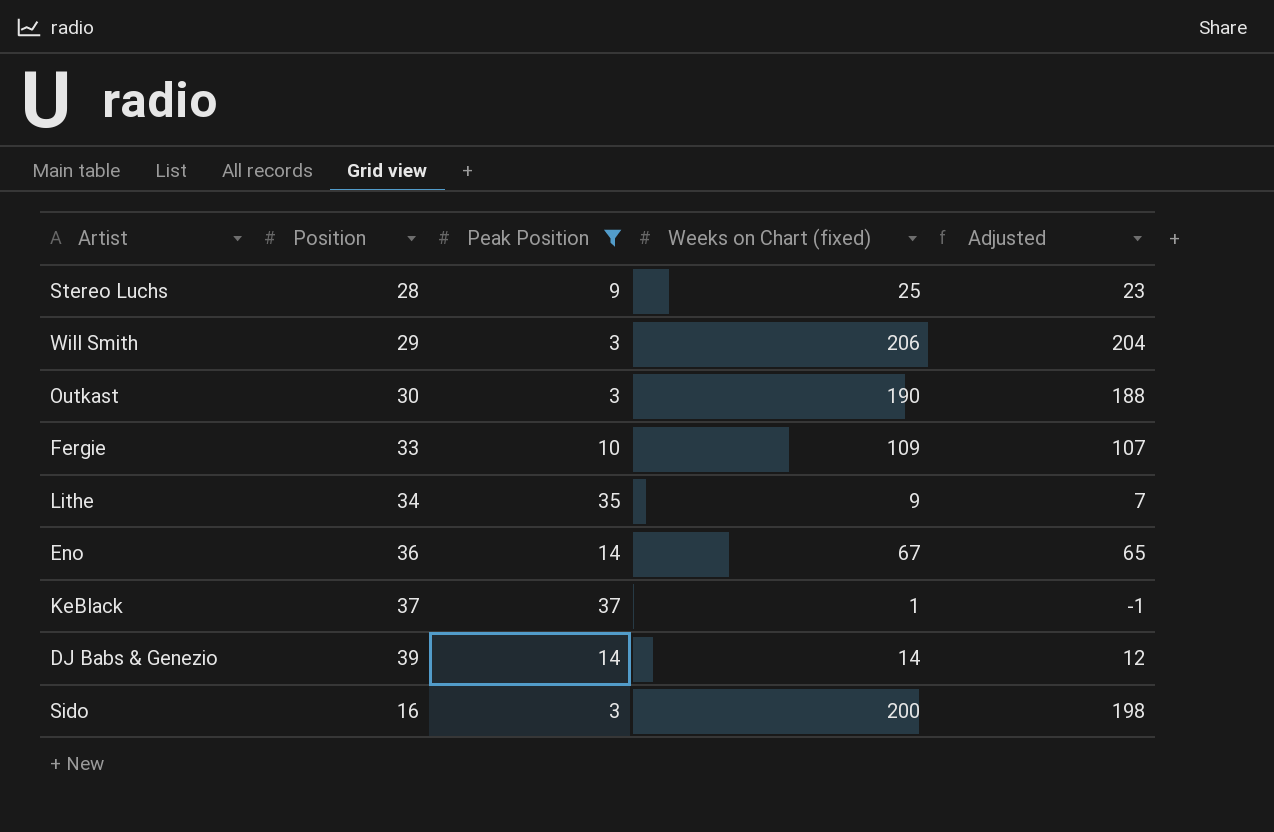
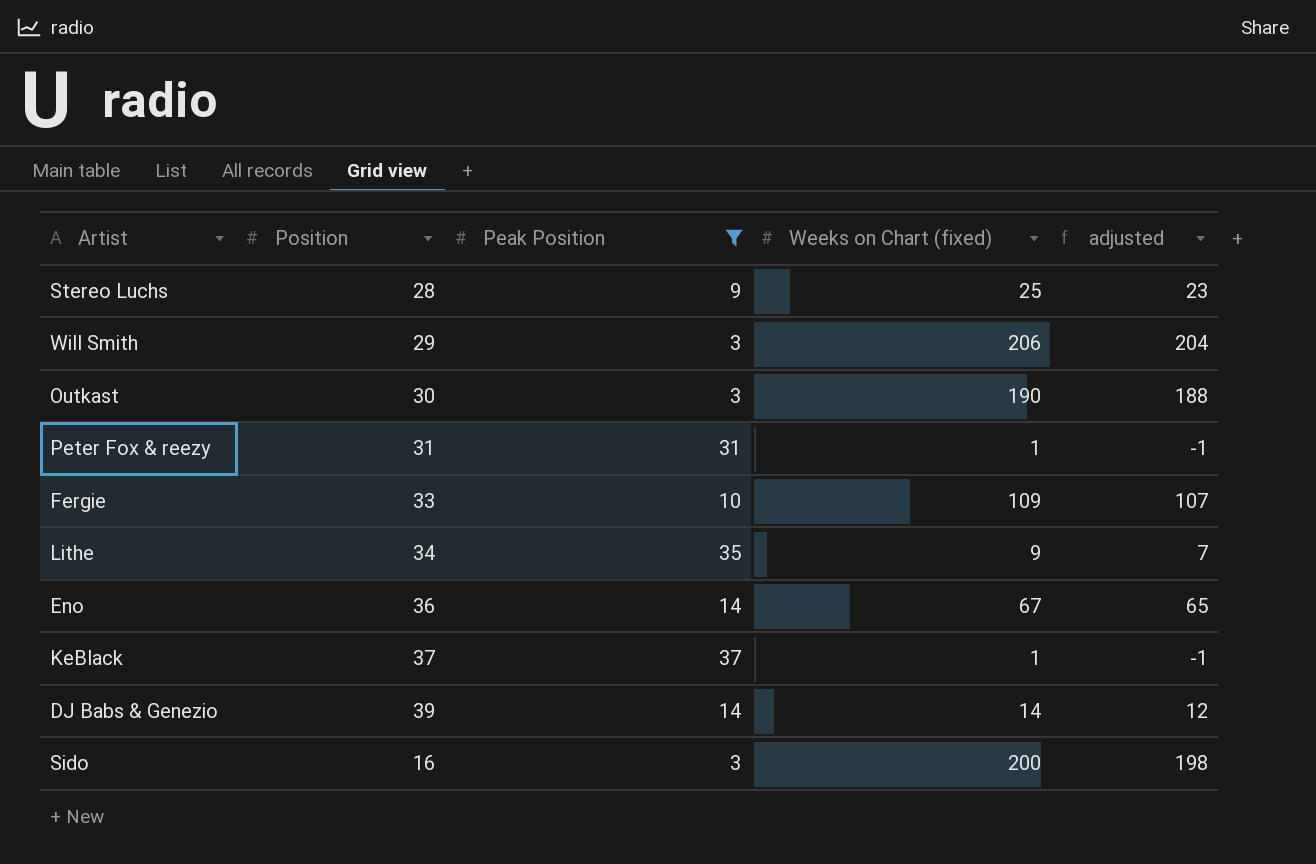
column name: Adjusted -> adjusted
row Peter Fox & reezy: none -> 31 | 31 | 1 | -1

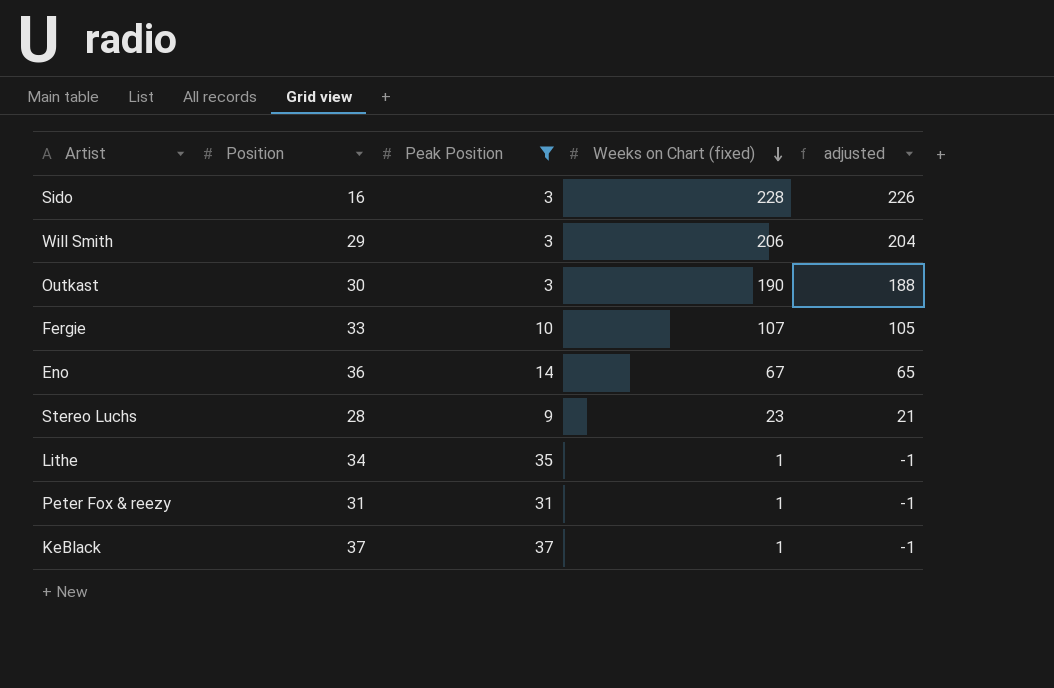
row order: none -> Weeks on Chart (fixed) descending
row DJ Babs & Genezio: 39 | 14 | 14 | 12 -> none
Sido | Weeks on Chart (fixed): 200 -> 228
Sido | adjusted: 198 -> 226
Fergie | Weeks on Chart (fixed): 109 -> 107
Fergie | adjusted: 107 -> 105
Stereo Luchs | Weeks on Chart (fixed): 25 -> 23
Stereo Luchs | adjusted: 23 -> 21
Lithe | Weeks on Chart (fixed): 9 -> 1
Lithe | adjusted: 7 -> -1

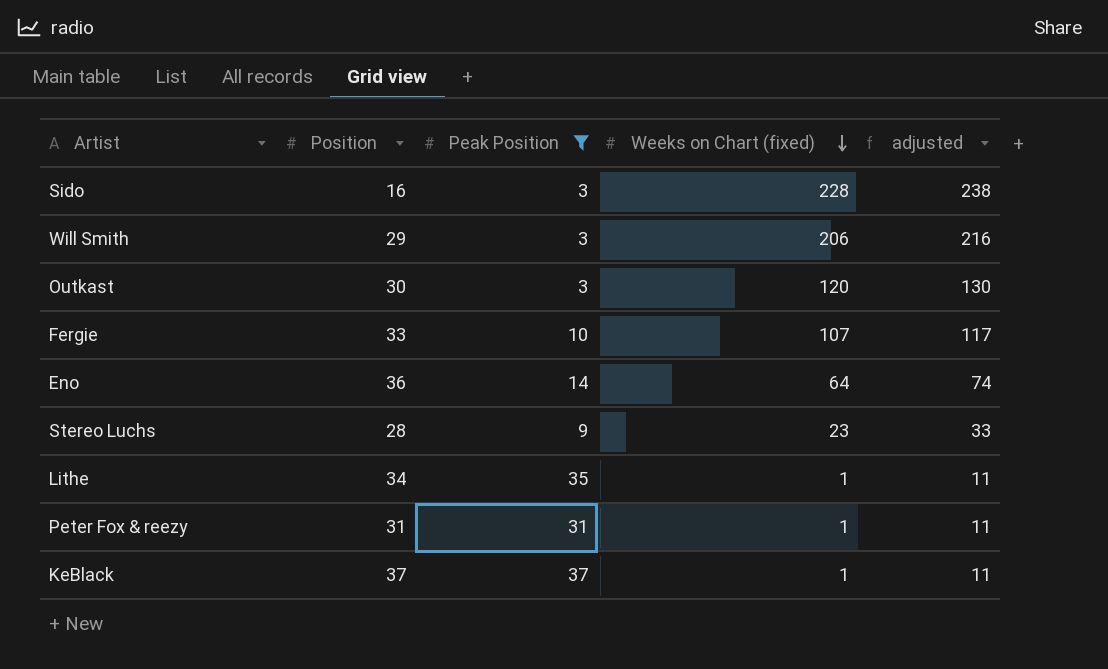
column adjusted | formula: [Weeks on Chart (fixed)] - 2 -> [Weeks on Chart (fixed)] + 10
Outkast | Weeks on Chart (fixed): 190 -> 120
Eno | Weeks on Chart (fixed): 67 -> 64

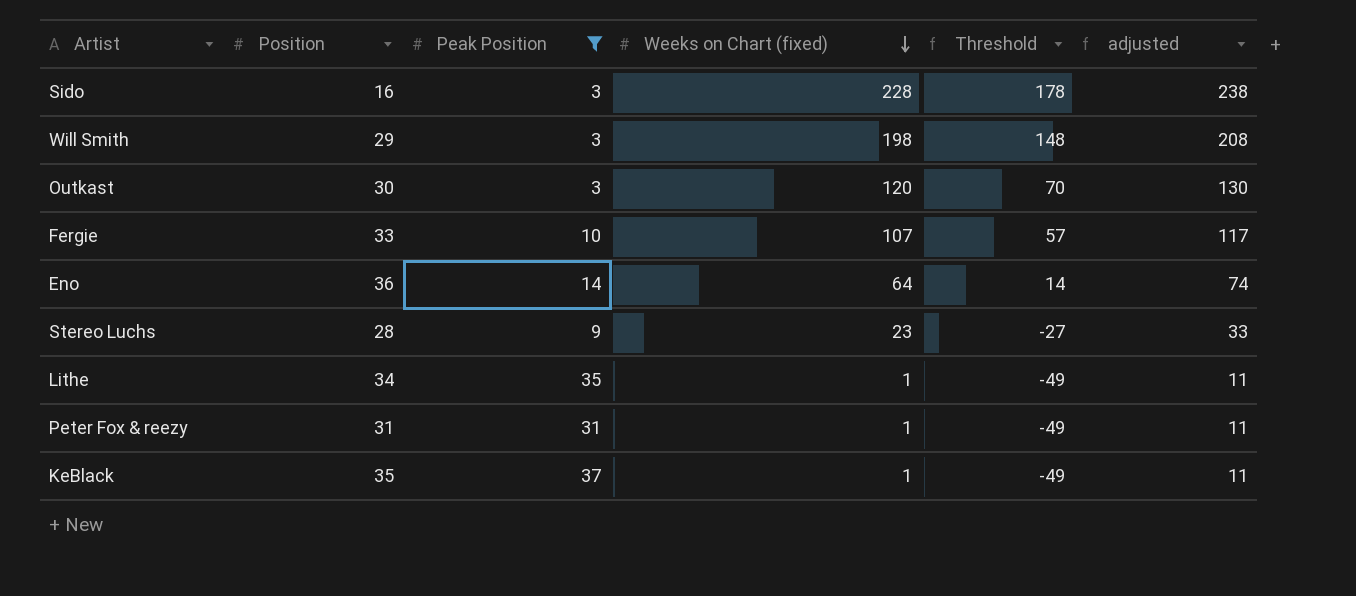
column Threshold | formula: none -> [Weeks on Chart (fixed)] - 50
Will Smith | Weeks on Chart (fixed): 206 -> 198
Will Smith | adjusted: 216 -> 208
KeBlack | Position: 37 -> 35

